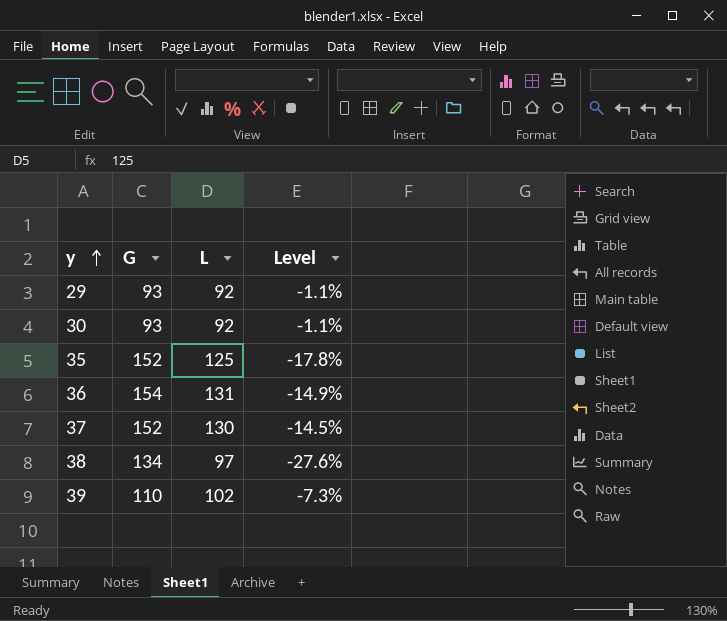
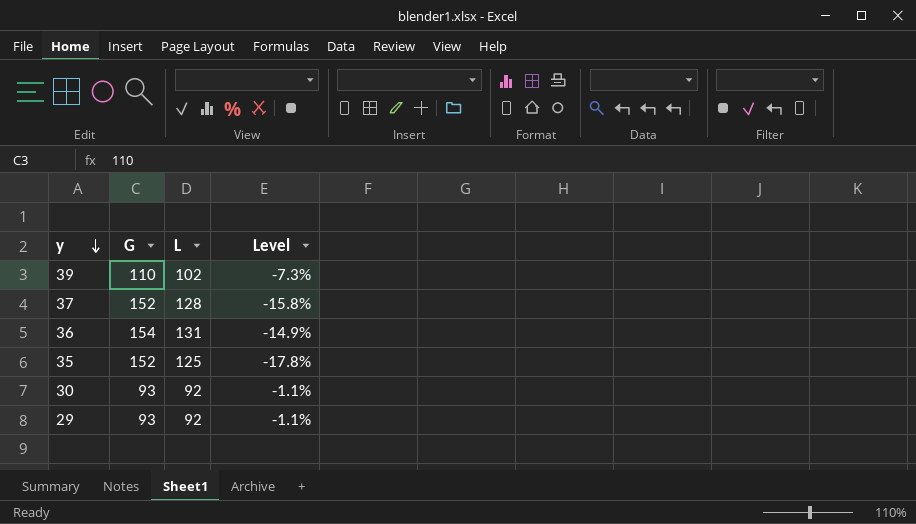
row order: y ascending -> y descending
row 38: 134 | 97 | -27.6% -> none
37 | L: 130 -> 128
37 | Level: -14.5% -> -15.8%

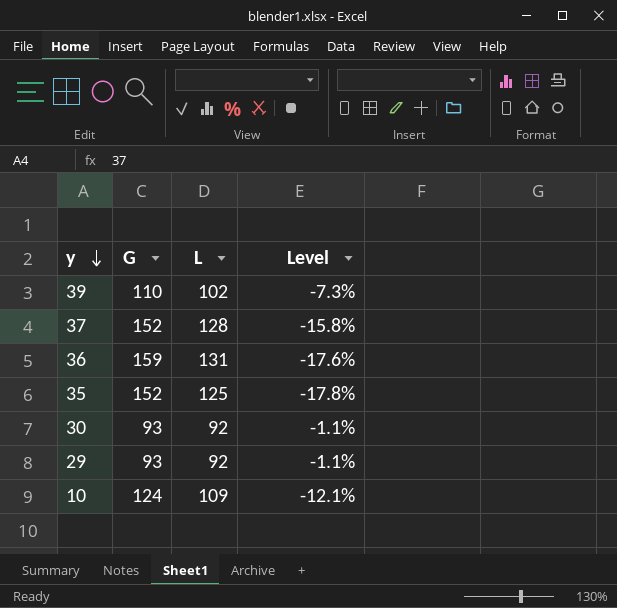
36 | G: 154 -> 159
36 | Level: -14.9% -> -17.6%
row 10: none -> 124 | 109 | -12.1%

